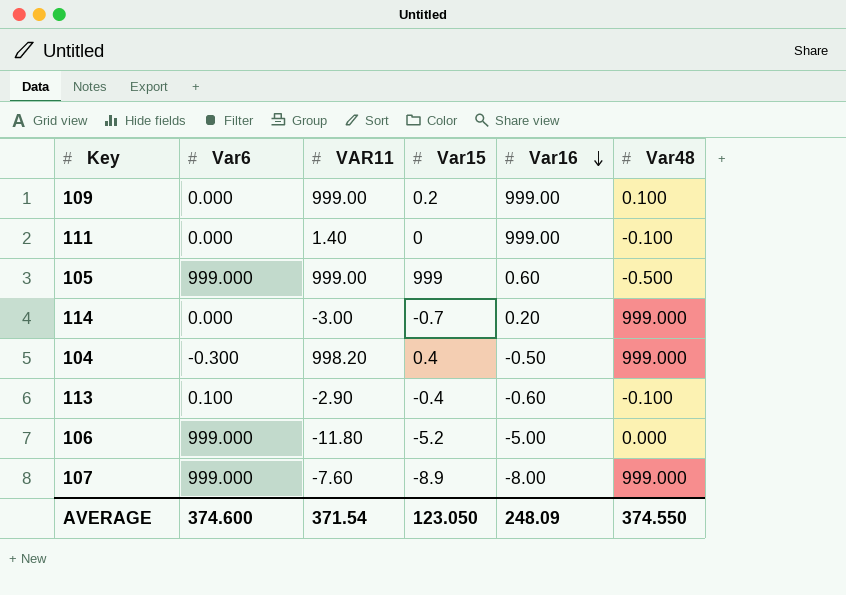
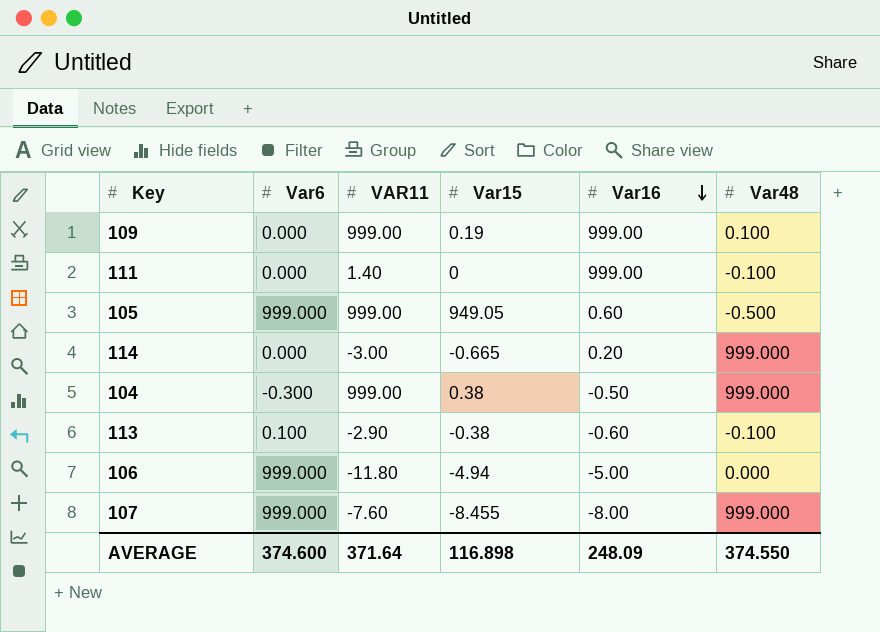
109 | Var15: 0.2 -> 0.19
105 | Var15: 999 -> 949.05
114 | Var15: -0.7 -> -0.665
104 | VAR11: 998.20 -> 999.00
104 | Var15: 0.4 -> 0.38
113 | Var15: -0.4 -> -0.38
106 | Var15: -5.2 -> -4.94
107 | Var15: -8.9 -> -8.455
AVERAGE | VAR11: 371.54 -> 371.64
AVERAGE | Var15: 123.050 -> 116.898

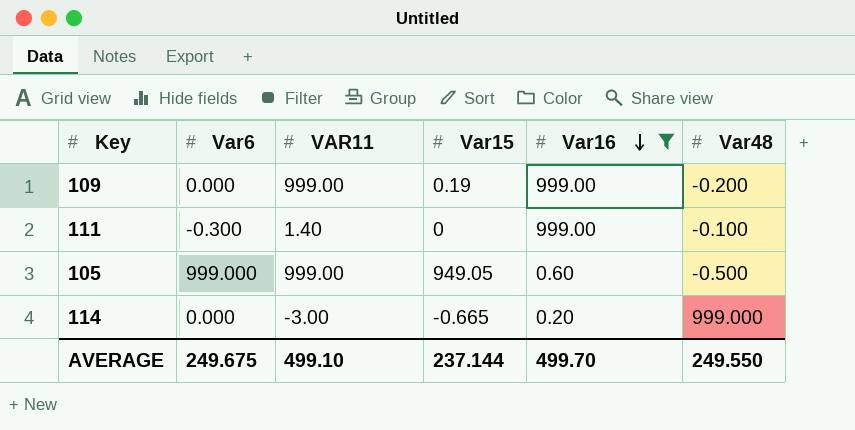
filter: none -> Var16 >= 0.20
109 | Var48: 0.100 -> -0.200
111 | Var6: 0.000 -> -0.300
AVERAGE | Var6: 374.600 -> 249.675
AVERAGE | VAR11: 371.64 -> 499.10
AVERAGE | Var15: 116.898 -> 237.144
AVERAGE | Var16: 248.09 -> 499.70
AVERAGE | Var48: 374.550 -> 249.550

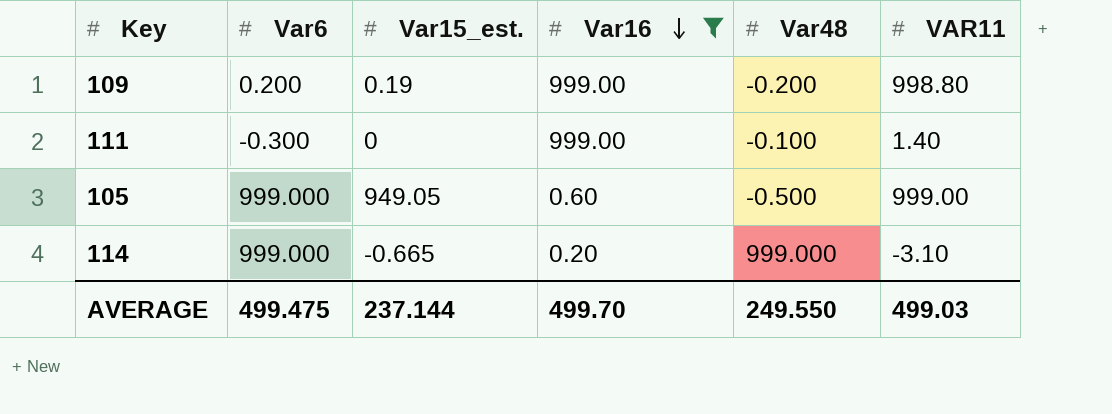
column name: Var15 -> Var15_est.
column VAR11 | position: 3 -> 6
109 | Var6: 0.000 -> 0.200
109 | VAR11: 999.00 -> 998.80
114 | Var6: 0.000 -> 999.000
114 | VAR11: -3.00 -> -3.10
AVERAGE | Var6: 249.675 -> 499.475
AVERAGE | VAR11: 499.10 -> 499.03

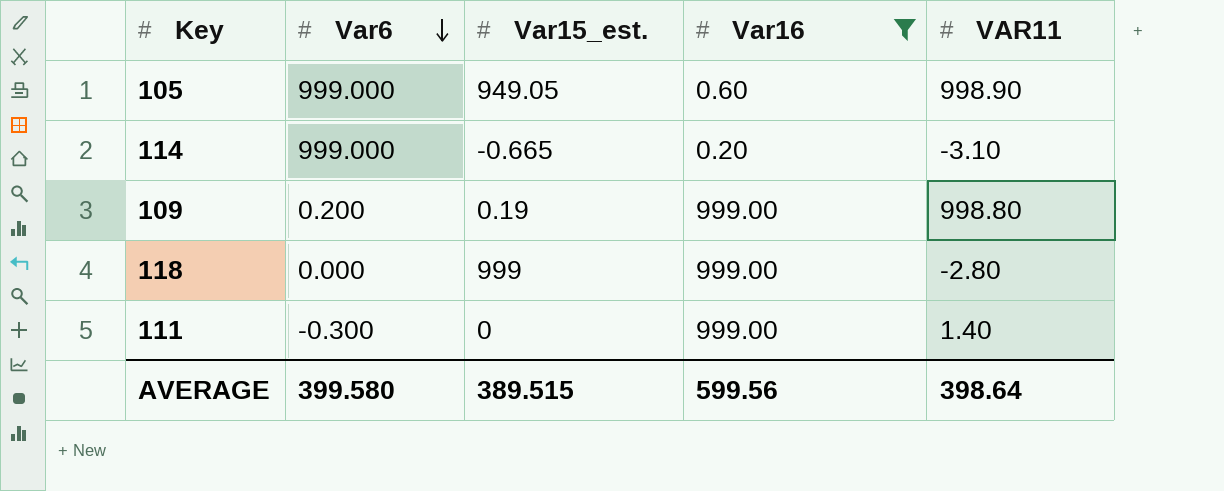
row order: Var16 descending -> Var6 descending
column Var48 | position: 5 -> none
105 | VAR11: 999.00 -> 998.90
row 118: none -> 0.000 | 999 | 999.00 | -2.80
AVERAGE | Var6: 499.475 -> 399.580
AVERAGE | Var15_est.: 237.144 -> 389.515
AVERAGE | Var16: 499.70 -> 599.56
AVERAGE | VAR11: 499.03 -> 398.64

